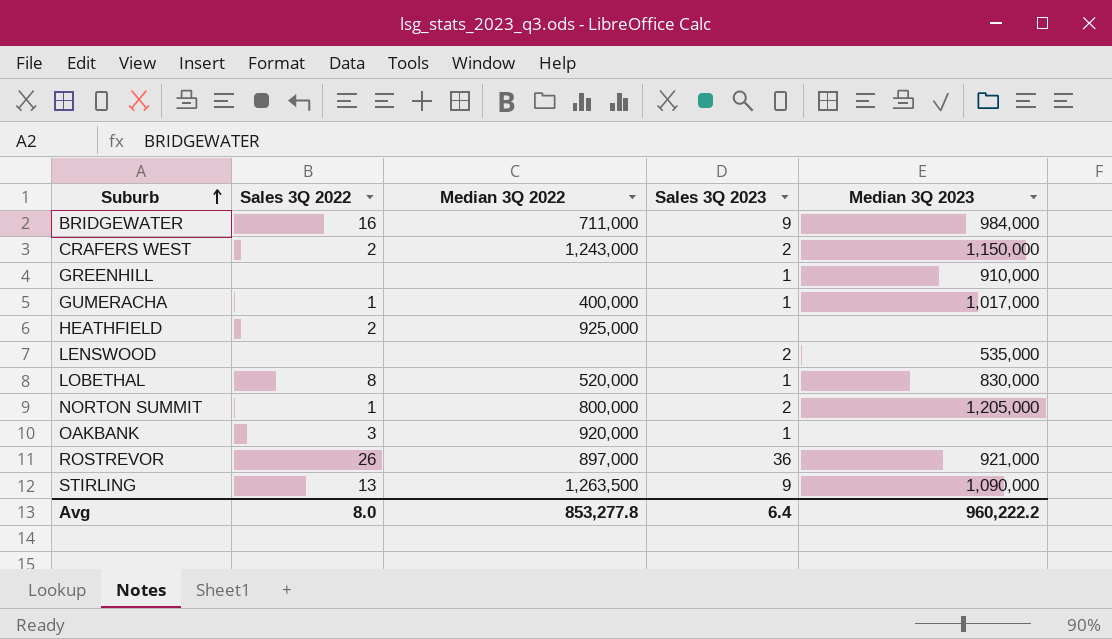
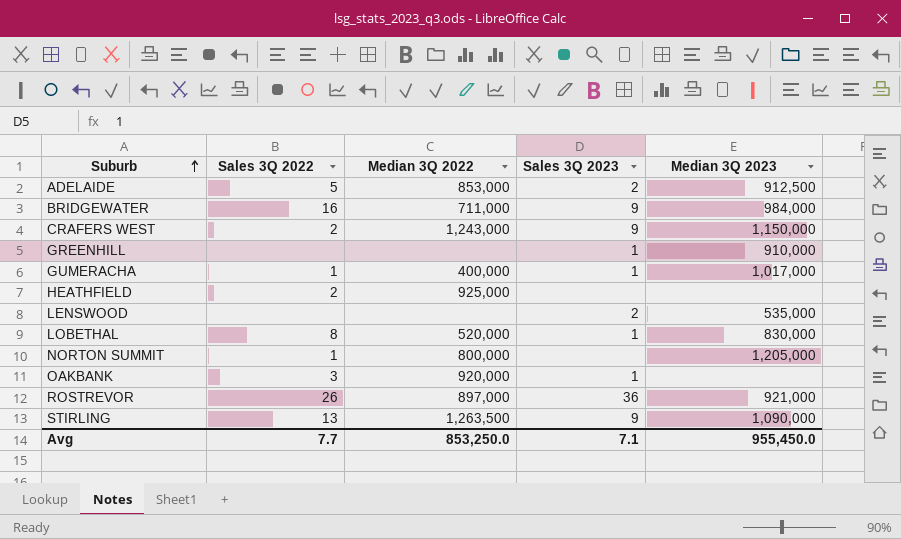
row ADELAIDE: none -> 5 | 853,000 | 2 | 912,500
CRAFERS WEST | Sales 3Q 2023: 2 -> 9
NORTON SUMMIT | Sales 3Q 2023: 2 -> none
Avg | Sales 3Q 2022: 8.0 -> 7.7
Avg | Median 3Q 2022: 853,277.8 -> 853,250.0
Avg | Sales 3Q 2023: 6.4 -> 7.1
Avg | Median 3Q 2023: 960,222.2 -> 955,450.0

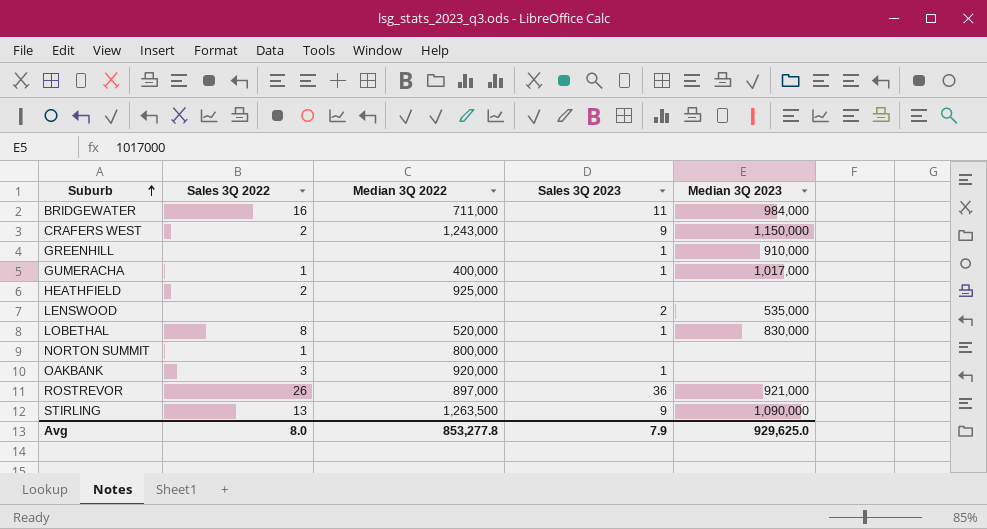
row ADELAIDE: 5 | 853,000 | 2 | 912,500 -> none
BRIDGEWATER | Sales 3Q 2023: 9 -> 11
NORTON SUMMIT | Median 3Q 2023: 1,205,000 -> none
Avg | Sales 3Q 2022: 7.7 -> 8.0
Avg | Median 3Q 2022: 853,250.0 -> 853,277.8
Avg | Sales 3Q 2023: 7.1 -> 7.9
Avg | Median 3Q 2023: 955,450.0 -> 929,625.0

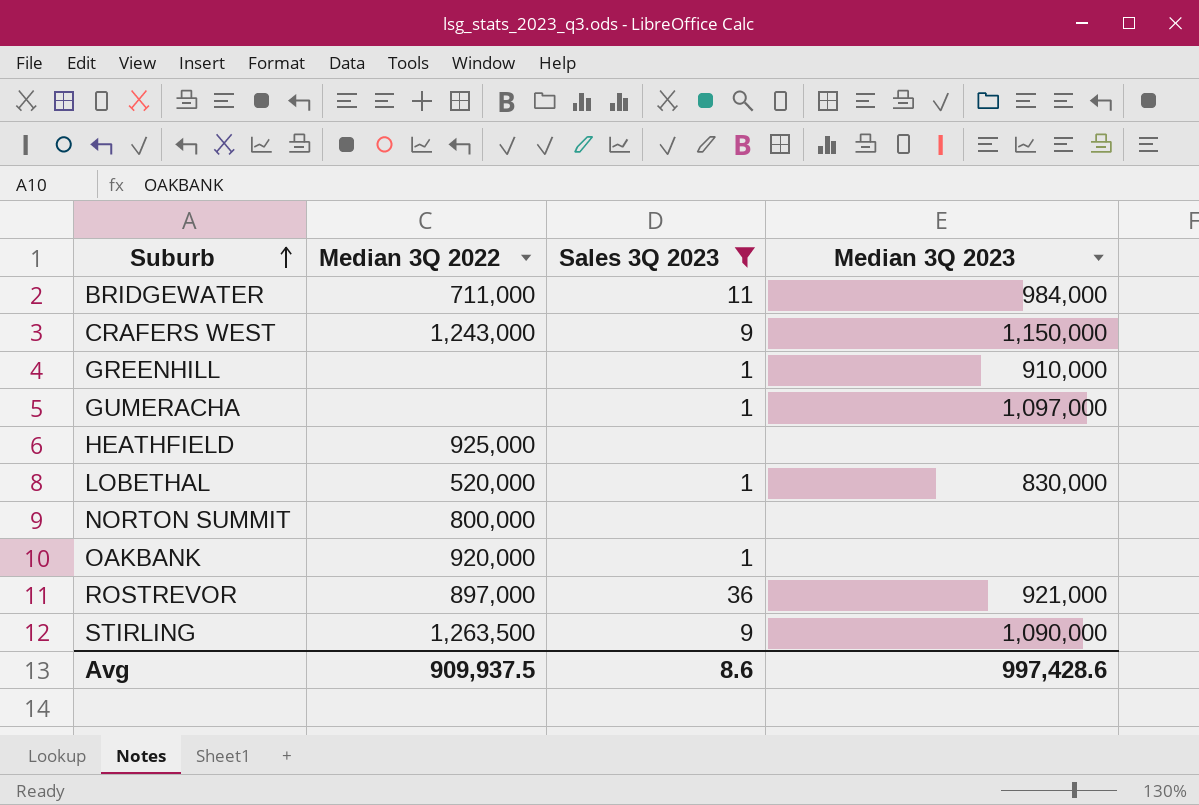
filter: none -> Sales 3Q 2023 != 2
column Sales 3Q 2022 | position: 2 -> none
GUMERACHA | Median 3Q 2022: 400,000 -> none
GUMERACHA | Median 3Q 2023: 1,017,000 -> 1,097,000
Avg | Median 3Q 2022: 853,277.8 -> 909,937.5
Avg | Sales 3Q 2023: 7.9 -> 8.6
Avg | Median 3Q 2023: 929,625.0 -> 997,428.6

